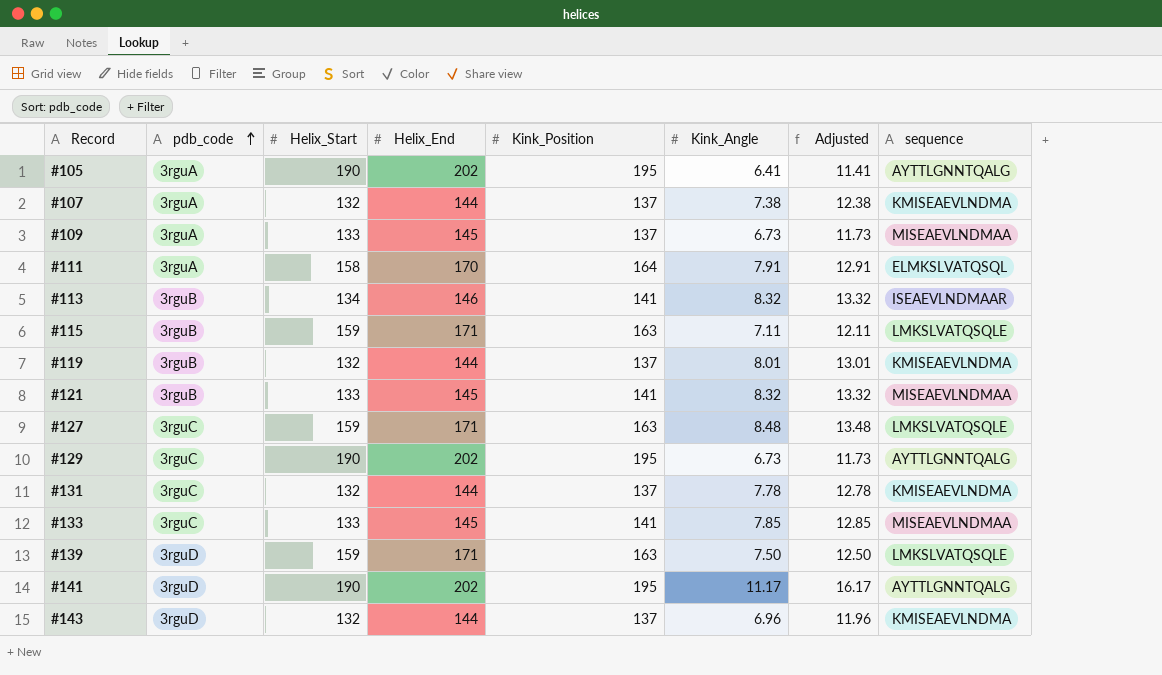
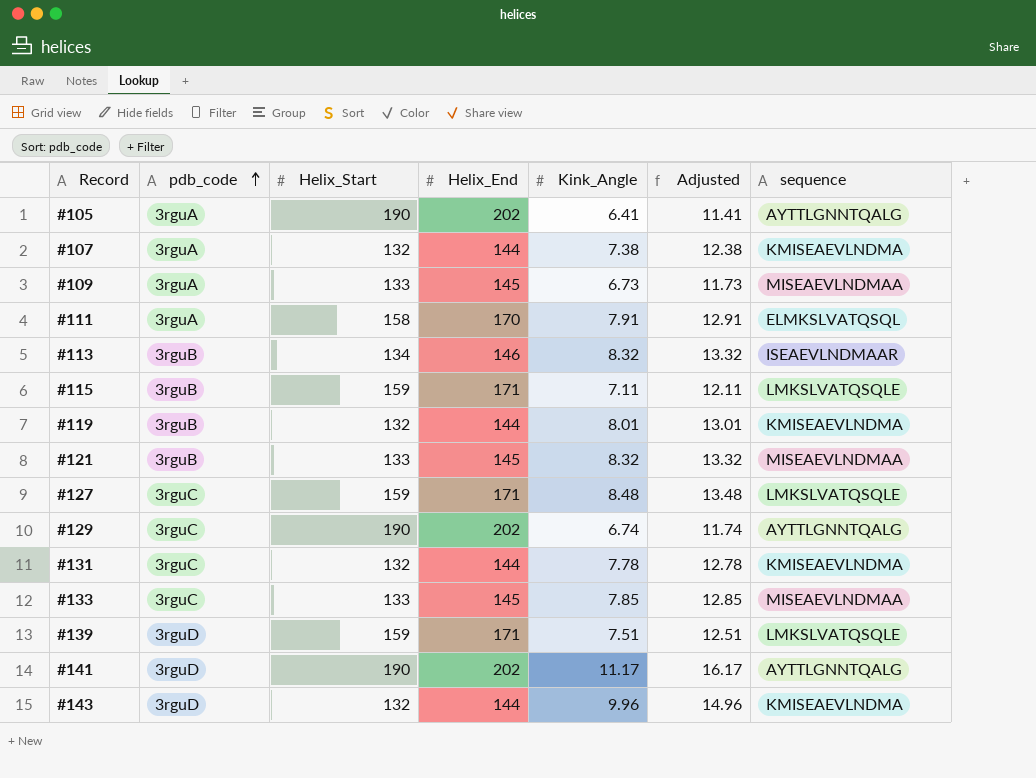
column Kink_Position | position: 5 -> none
#129 | Kink_Angle: 6.73 -> 6.74
#129 | Adjusted: 11.73 -> 11.74
#139 | Kink_Angle: 7.50 -> 7.51
#139 | Adjusted: 12.50 -> 12.51
#143 | Kink_Angle: 6.96 -> 9.96
#143 | Adjusted: 11.96 -> 14.96

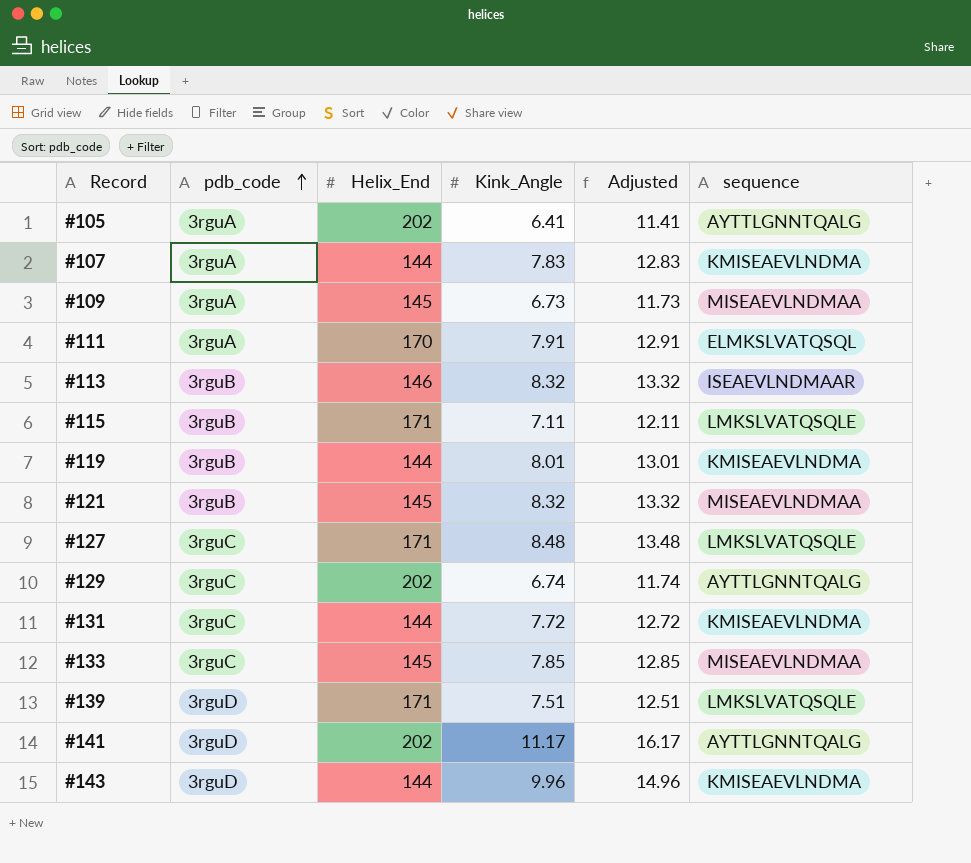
column Helix_Start | position: 3 -> none
#107 | Kink_Angle: 7.38 -> 7.83
#107 | Adjusted: 12.38 -> 12.83
#131 | Kink_Angle: 7.78 -> 7.72
#131 | Adjusted: 12.78 -> 12.72

